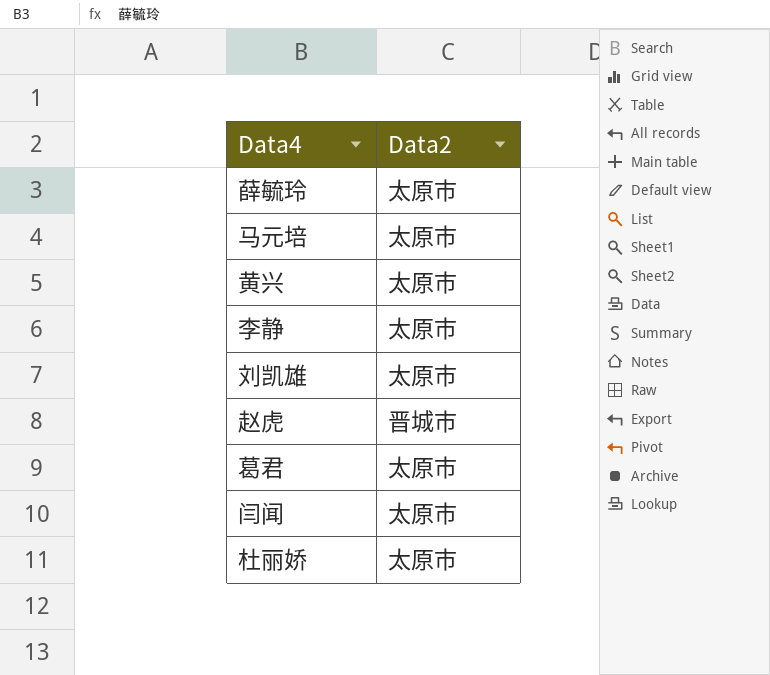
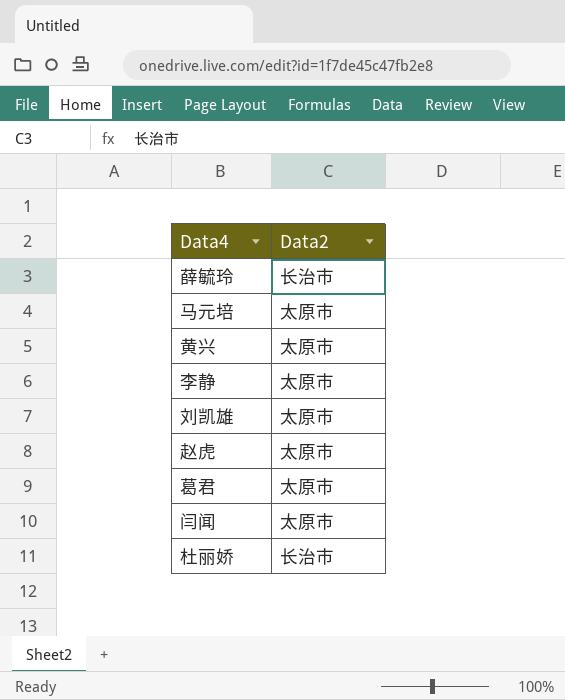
薛毓玲 | Data2: 太原市 -> 长治市
赵虎 | Data2: 晋城市 -> 太原市
杜丽娇 | Data2: 太原市 -> 长治市

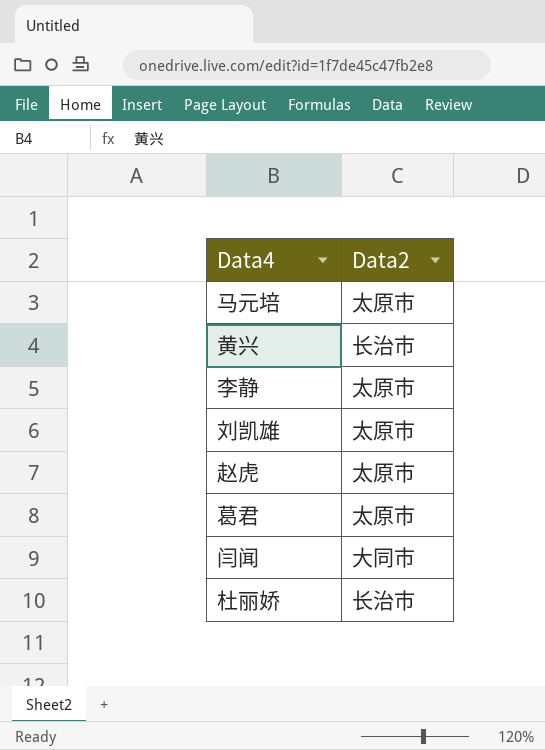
row 薛毓玲: 长治市 -> none
黄兴 | Data2: 太原市 -> 长治市
闫闻 | Data2: 太原市 -> 大同市

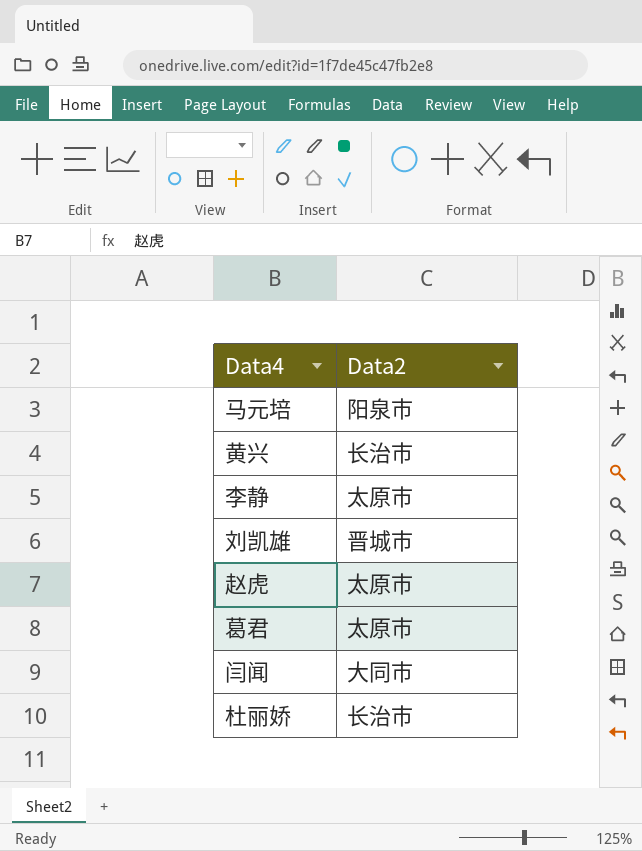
马元培 | Data2: 太原市 -> 阳泉市
刘凯雄 | Data2: 太原市 -> 晋城市

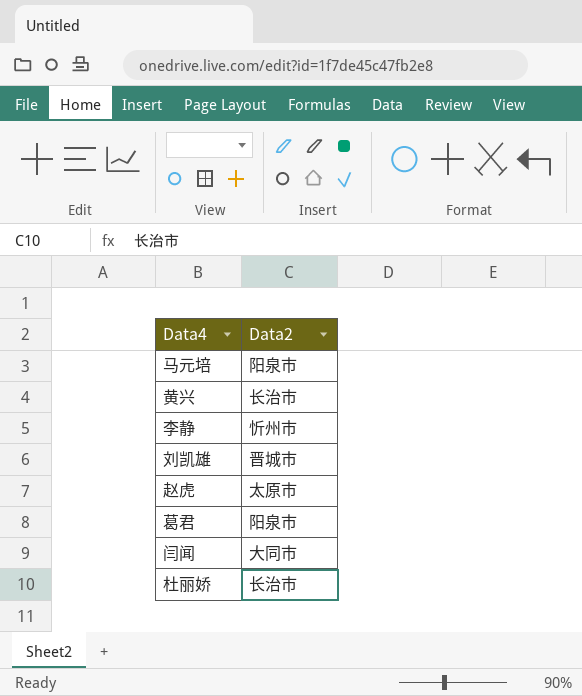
李静 | Data2: 太原市 -> 忻州市
葛君 | Data2: 太原市 -> 阳泉市

